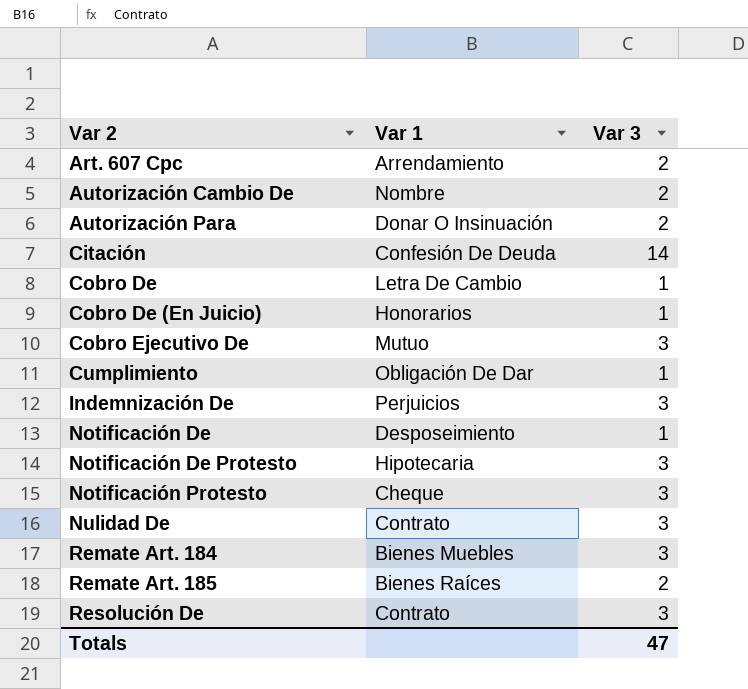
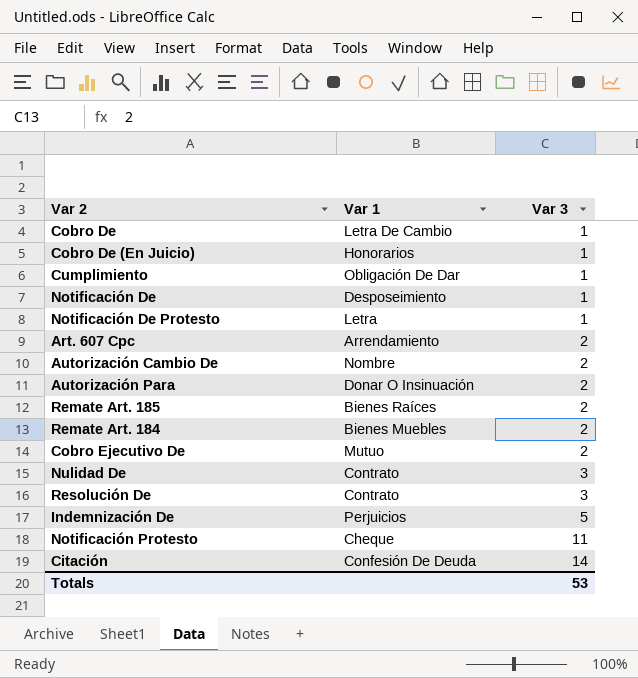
row order: Var 2 ascending -> Var 3 ascending
Notificación De Protesto | Var 1: Hipotecaria -> Letra
Notificación De Protesto | Var 3: 3 -> 1
Remate Art. 184 | Var 3: 3 -> 2
Cobro Ejecutivo De | Var 3: 3 -> 2
Indemnización De | Var 3: 3 -> 5
Notificación Protesto | Var 3: 3 -> 11
Totals | Var 3: 47 -> 53

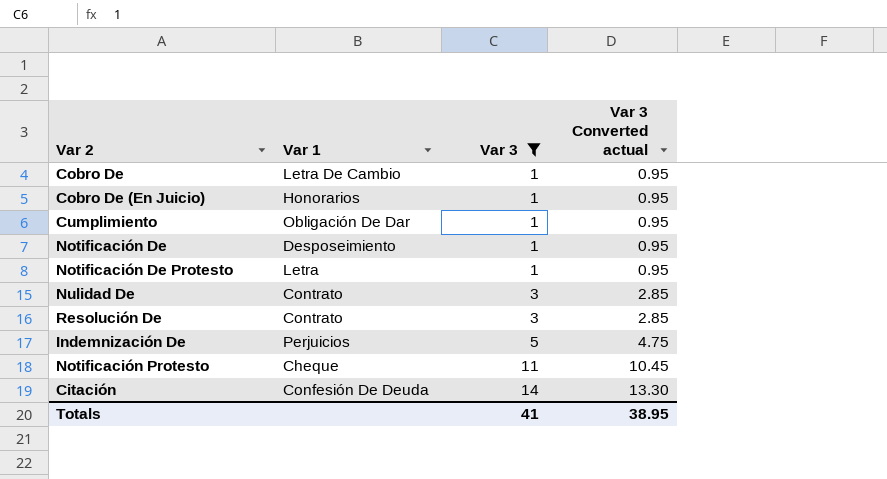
filter: none -> Var 3 != 2
column Var 3 Converted actual | formula: none -> [Var 3] * 0.95
Totals | Var 3: 53 -> 41

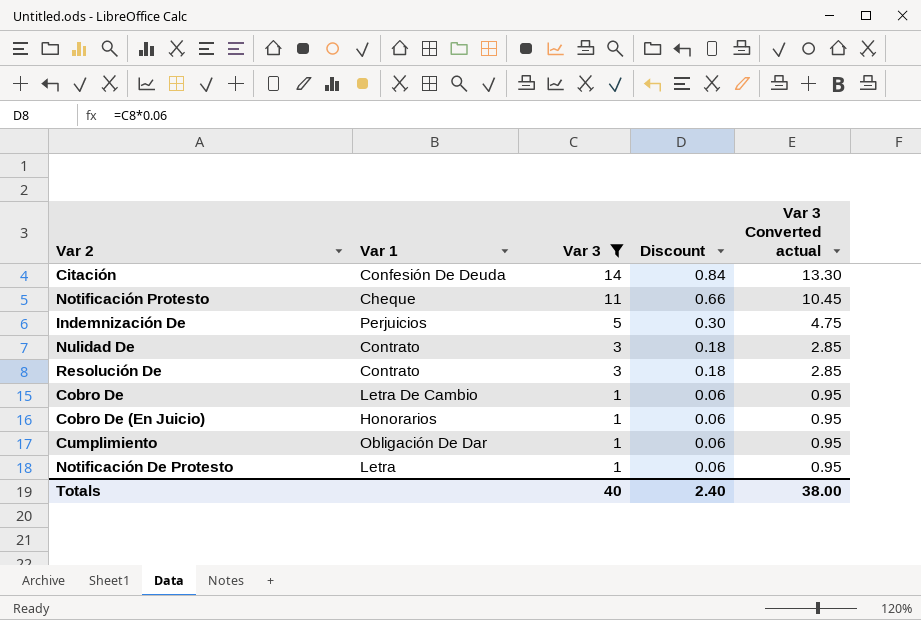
row order: Var 3 ascending -> Var 3 descending
column Discount | formula: none -> [Var 3] * 0.06
row Notificación De: Desposeimiento | 1 | 0.95 -> none
Totals | Var 3: 41 -> 40
Totals | Var 3 Converted actual: 38.95 -> 38.00

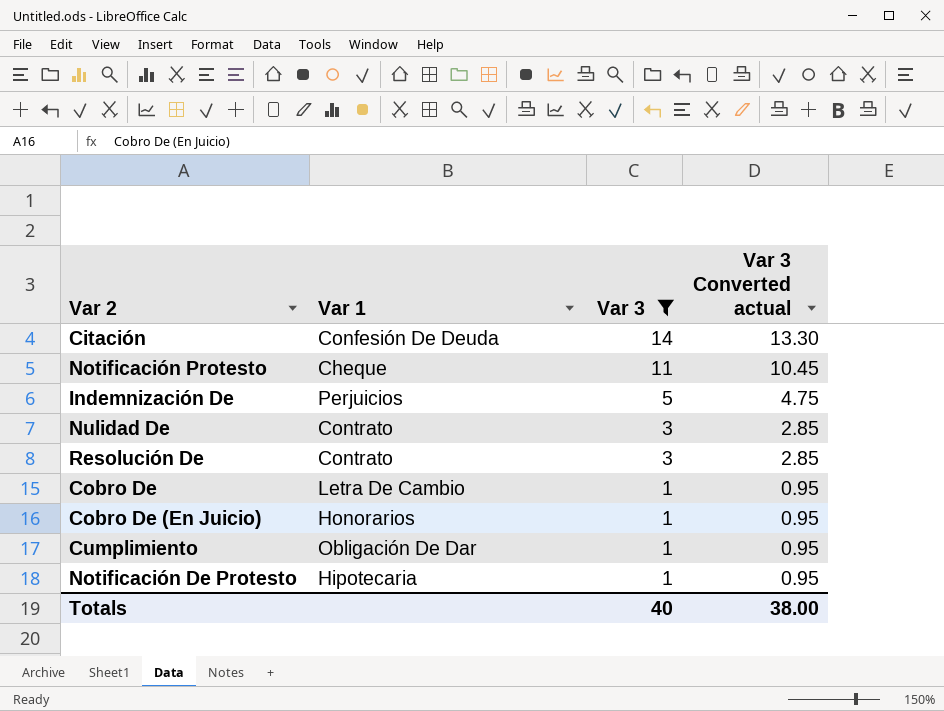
column Discount | formula: [Var 3] * 0.06 -> none
Notificación De Protesto | Var 1: Letra -> Hipotecaria

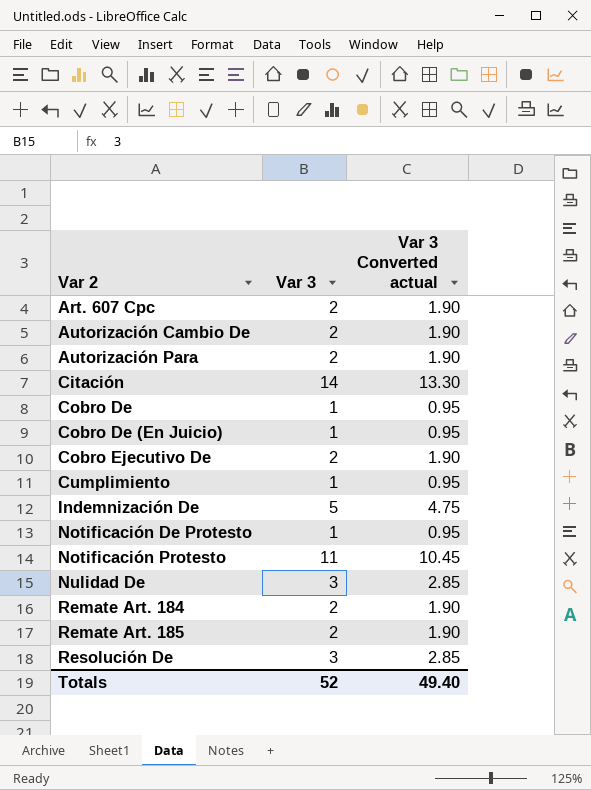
filter: Var 3 != 2 -> none
row order: Var 3 descending -> Var 2 ascending
column Var 1 | position: 2 -> none
Totals | Var 3: 40 -> 52
Totals | Var 3 Converted actual: 38.00 -> 49.40

